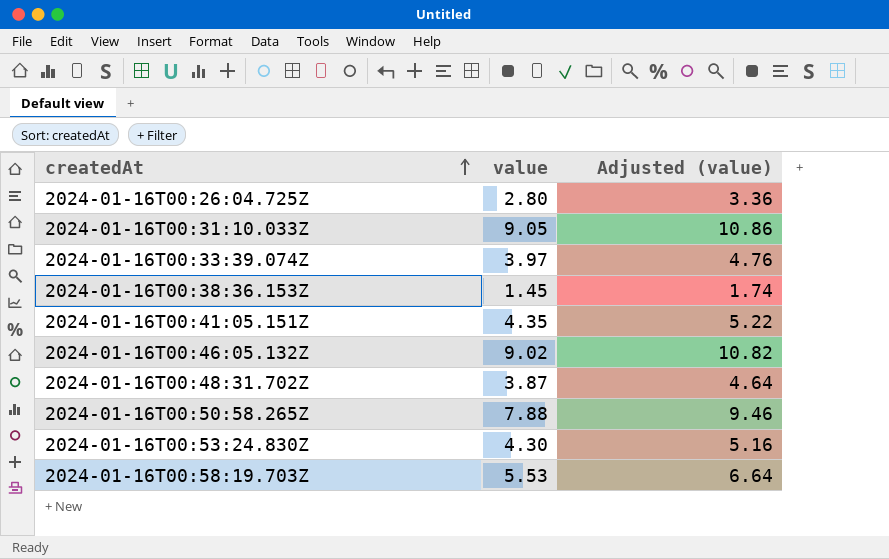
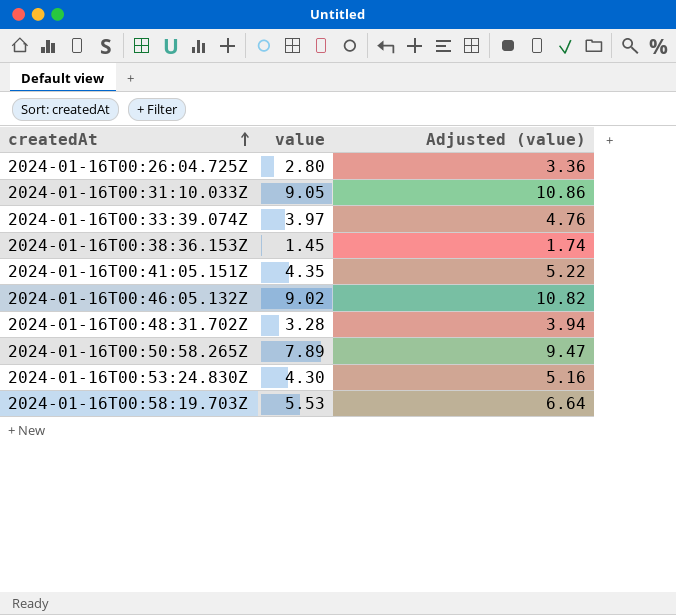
2024-01-16T00:48:31.702Z | value: 3.87 -> 3.28
2024-01-16T00:48:31.702Z | Adjusted (value): 4.64 -> 3.94
2024-01-16T00:50:58.265Z | value: 7.88 -> 7.89
2024-01-16T00:50:58.265Z | Adjusted (value): 9.46 -> 9.47

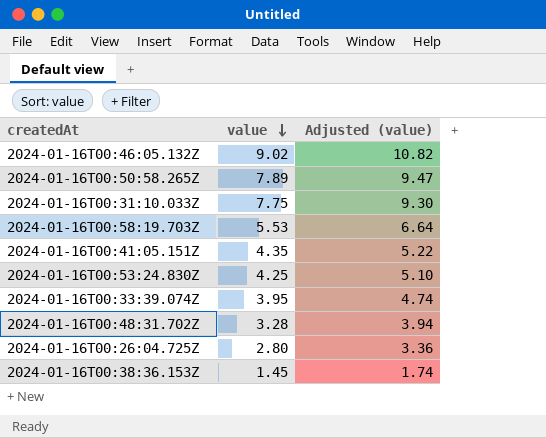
row order: createdAt ascending -> value descending
2024-01-16T00:31:10.033Z | value: 9.05 -> 7.75
2024-01-16T00:31:10.033Z | Adjusted (value): 10.86 -> 9.30
2024-01-16T00:53:24.830Z | value: 4.30 -> 4.25
2024-01-16T00:53:24.830Z | Adjusted (value): 5.16 -> 5.10
2024-01-16T00:33:39.074Z | value: 3.97 -> 3.95
2024-01-16T00:33:39.074Z | Adjusted (value): 4.76 -> 4.74

